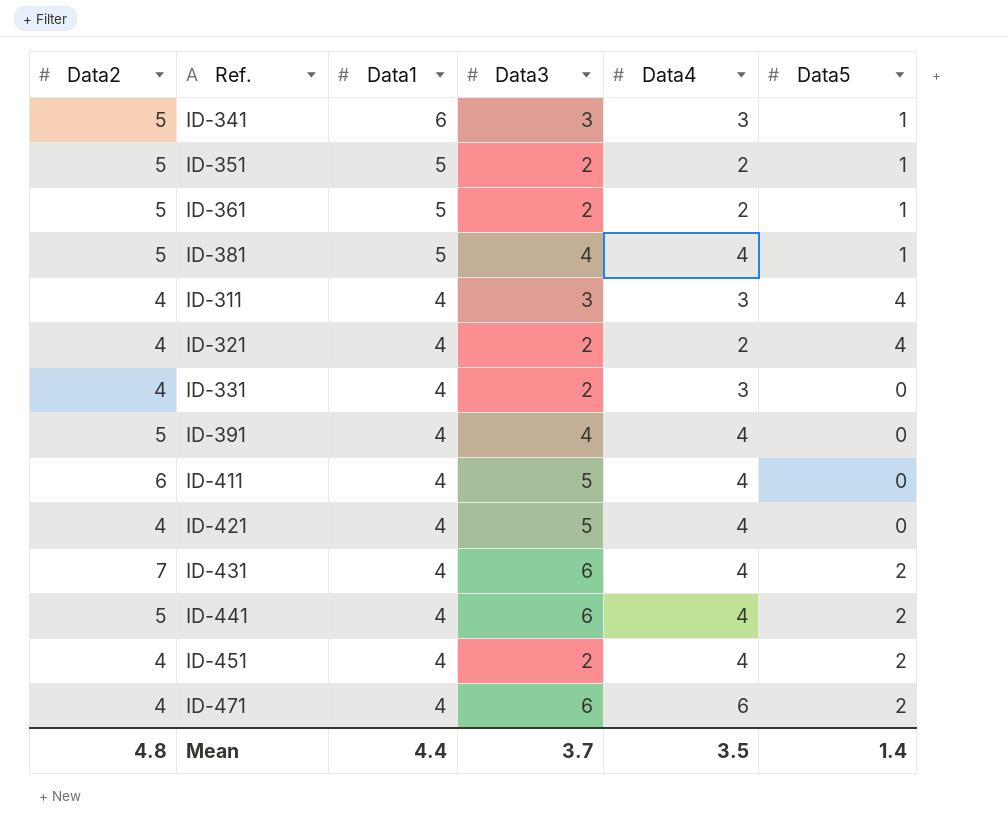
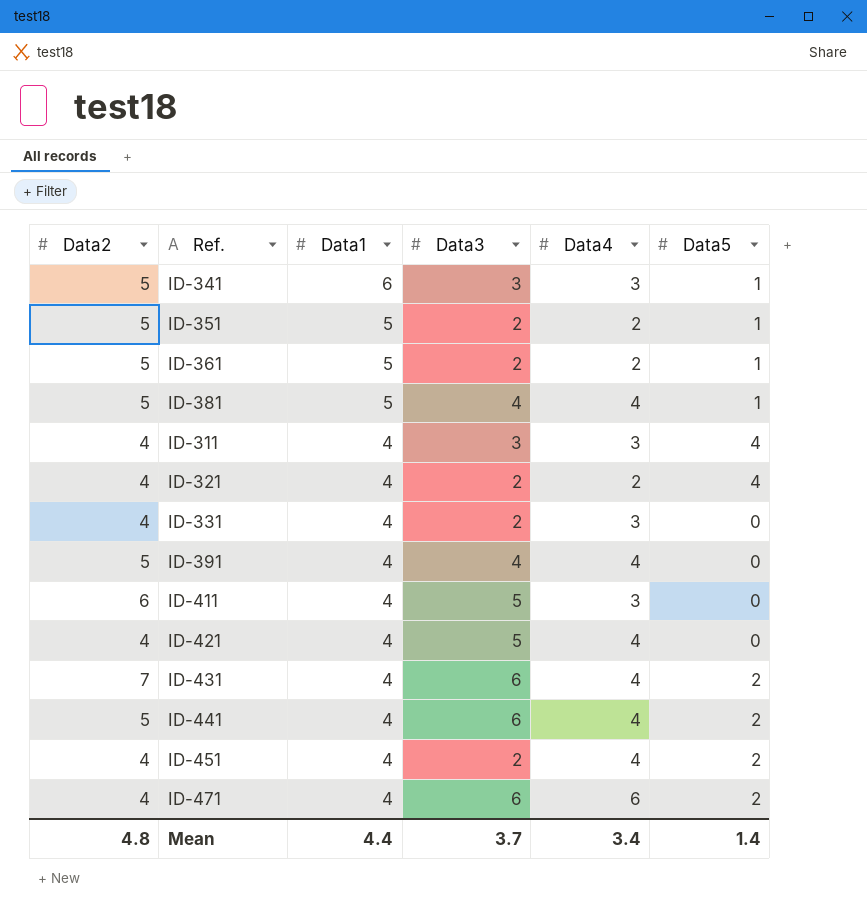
ID-411 | Data4: 4 -> 3
Mean | Data4: 3.5 -> 3.4

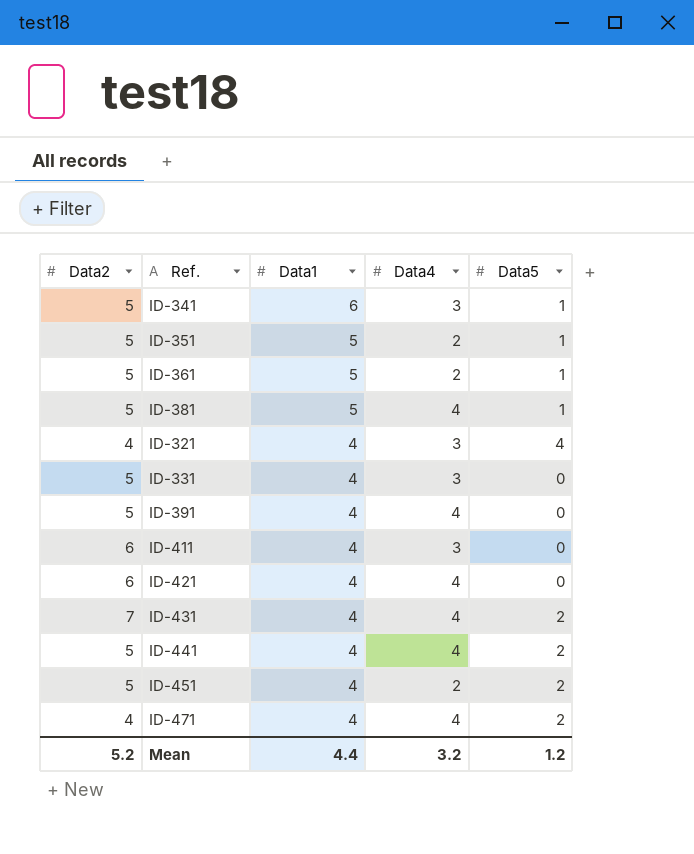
column Data3 | position: 4 -> none
row ID-311: 4 | 4 | 3 | 3 | 4 -> none
ID-321 | Data4: 2 -> 3
ID-331 | Data2: 4 -> 5
ID-421 | Data2: 4 -> 6
ID-451 | Data2: 4 -> 5
ID-451 | Data4: 4 -> 2
ID-471 | Data4: 6 -> 4
Mean | Data2: 4.8 -> 5.2
Mean | Data4: 3.4 -> 3.2
Mean | Data5: 1.4 -> 1.2

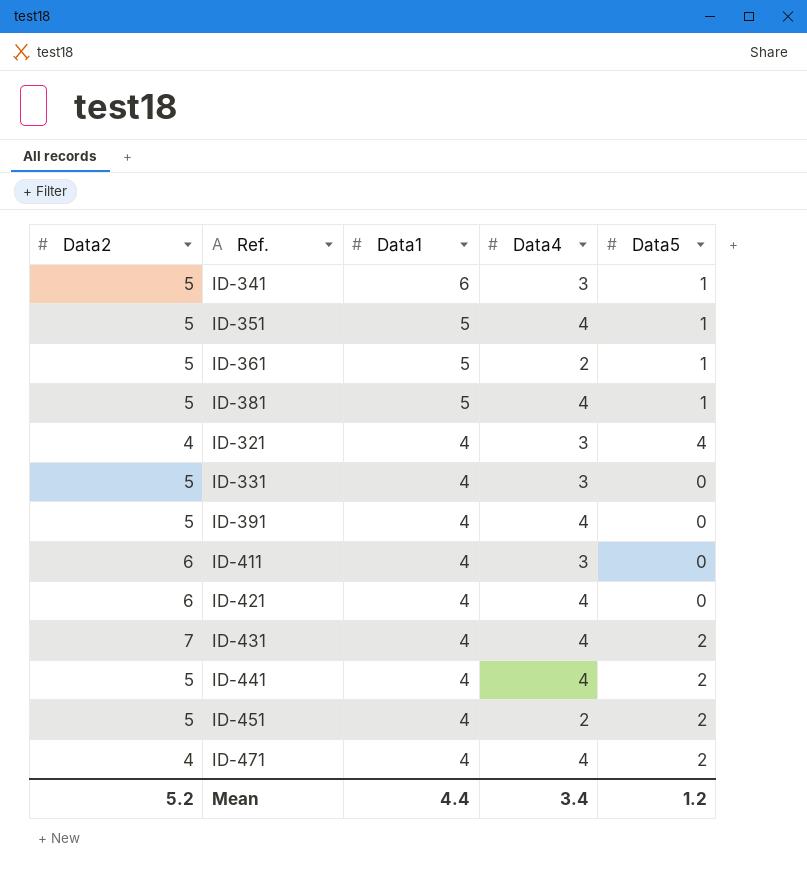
ID-351 | Data4: 2 -> 4
Mean | Data4: 3.2 -> 3.4

